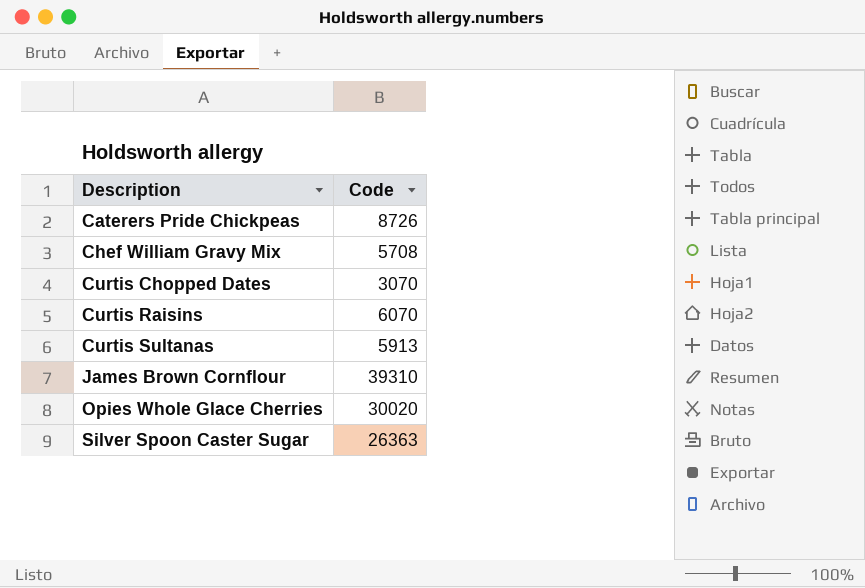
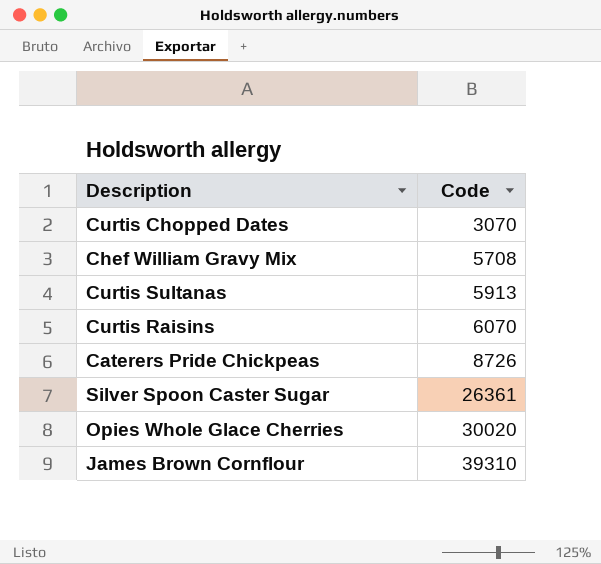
row order: Description ascending -> Code ascending
Silver Spoon Caster Sugar | Code: 26363 -> 26361

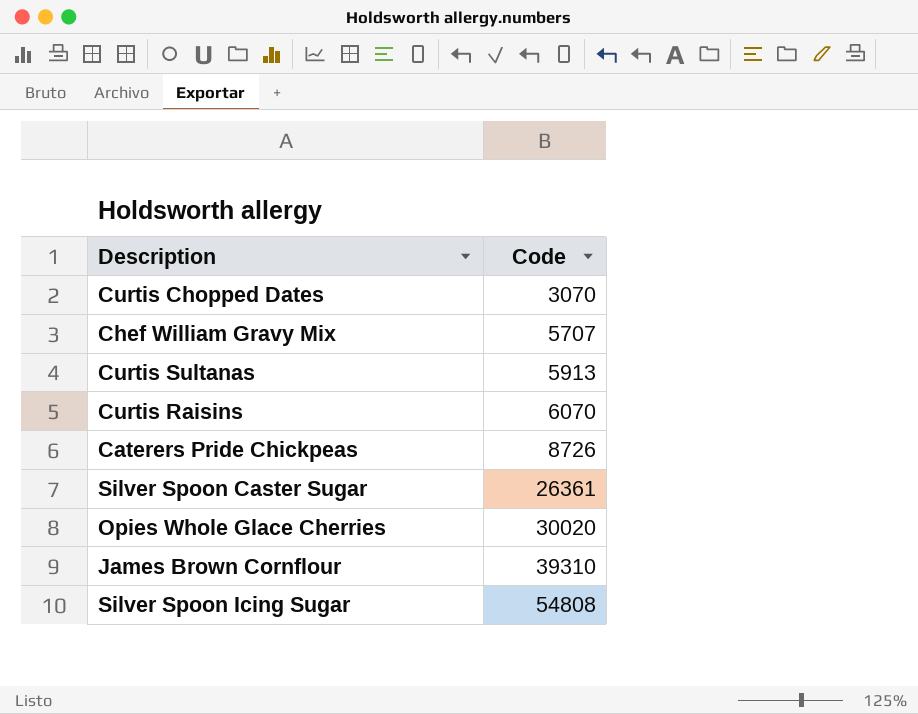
Chef William Gravy Mix | Code: 5708 -> 5707
row Silver Spoon Icing Sugar: none -> 54808

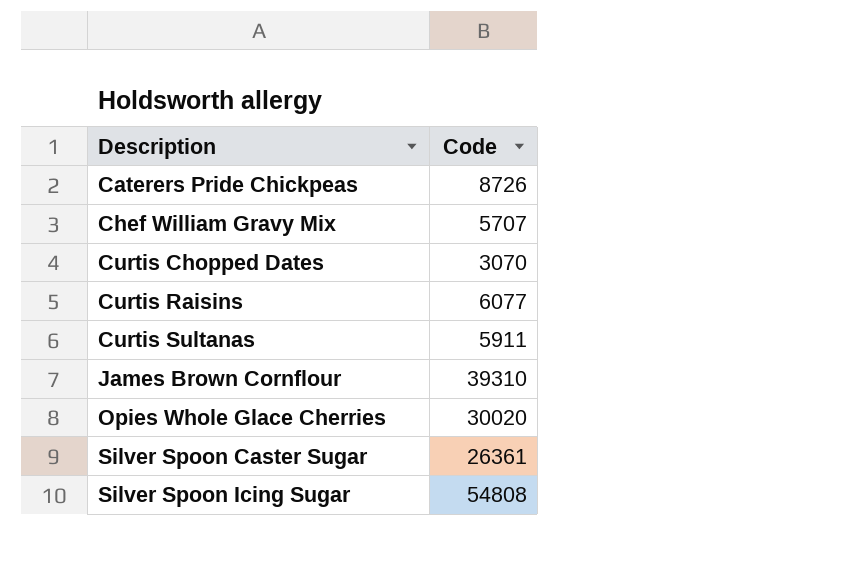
row order: Code ascending -> Description ascending
Curtis Raisins | Code: 6070 -> 6077
Curtis Sultanas | Code: 5913 -> 5911

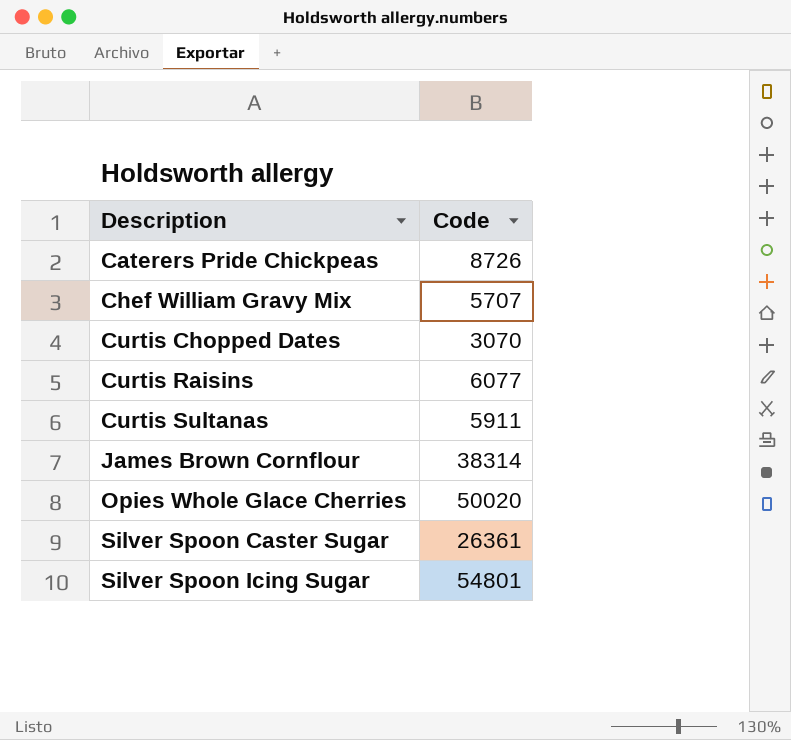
James Brown Cornflour | Code: 39310 -> 38314
Opies Whole Glace Cherries | Code: 30020 -> 50020
Silver Spoon Icing Sugar | Code: 54808 -> 54801

